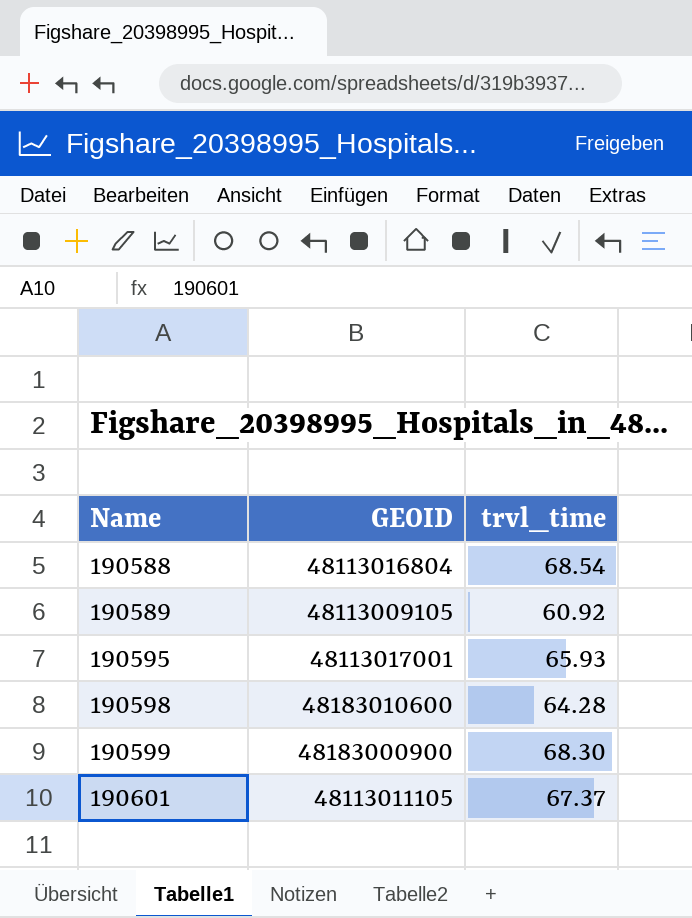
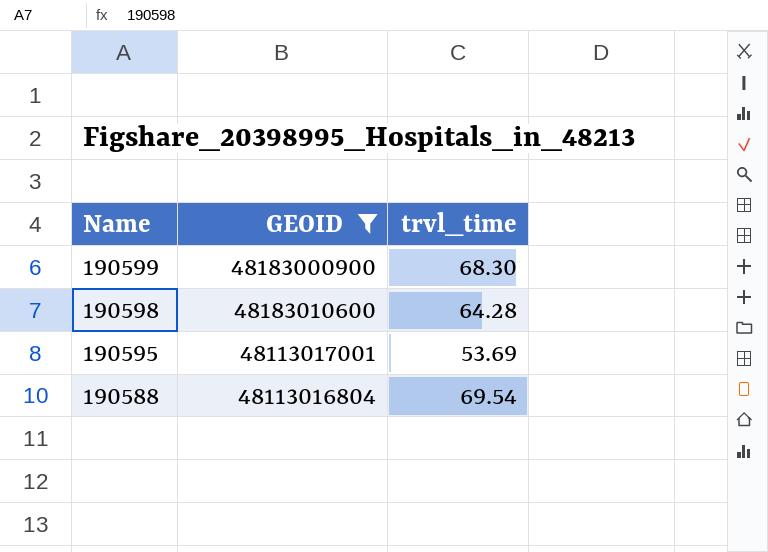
filter: none -> GEOID >= 48113016804
row order: Name ascending -> Name descending
190595 | trvl_time: 65.93 -> 53.69
190588 | trvl_time: 68.54 -> 69.54

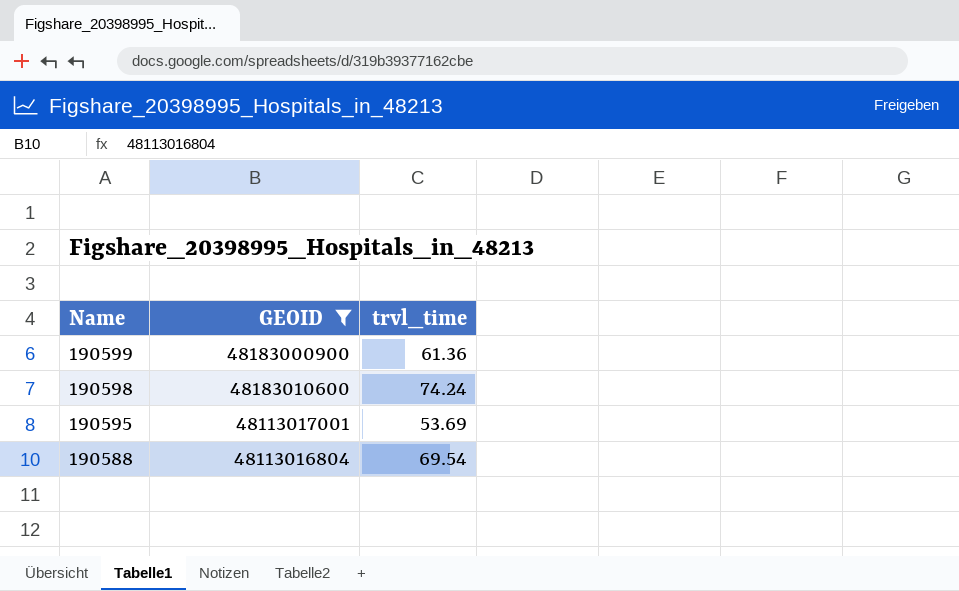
190599 | trvl_time: 68.30 -> 61.36
190598 | trvl_time: 64.28 -> 74.24

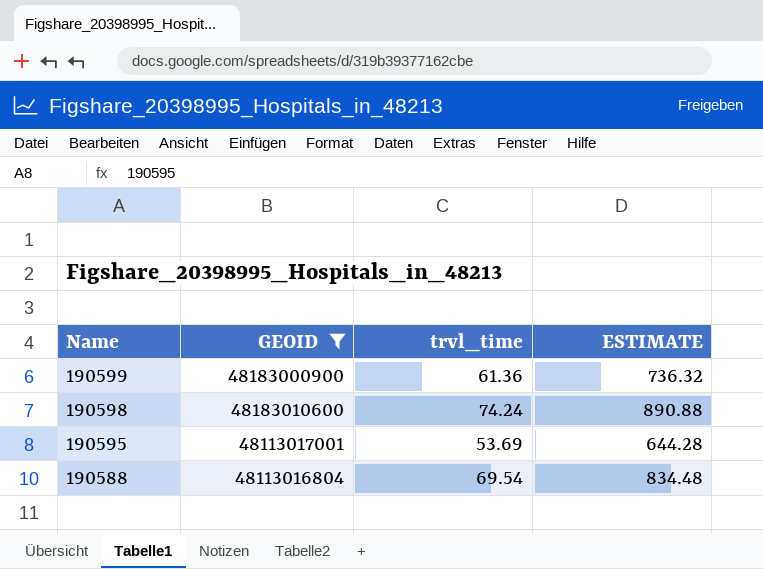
column ESTIMATE | formula: none -> [trvl_time] * 12

